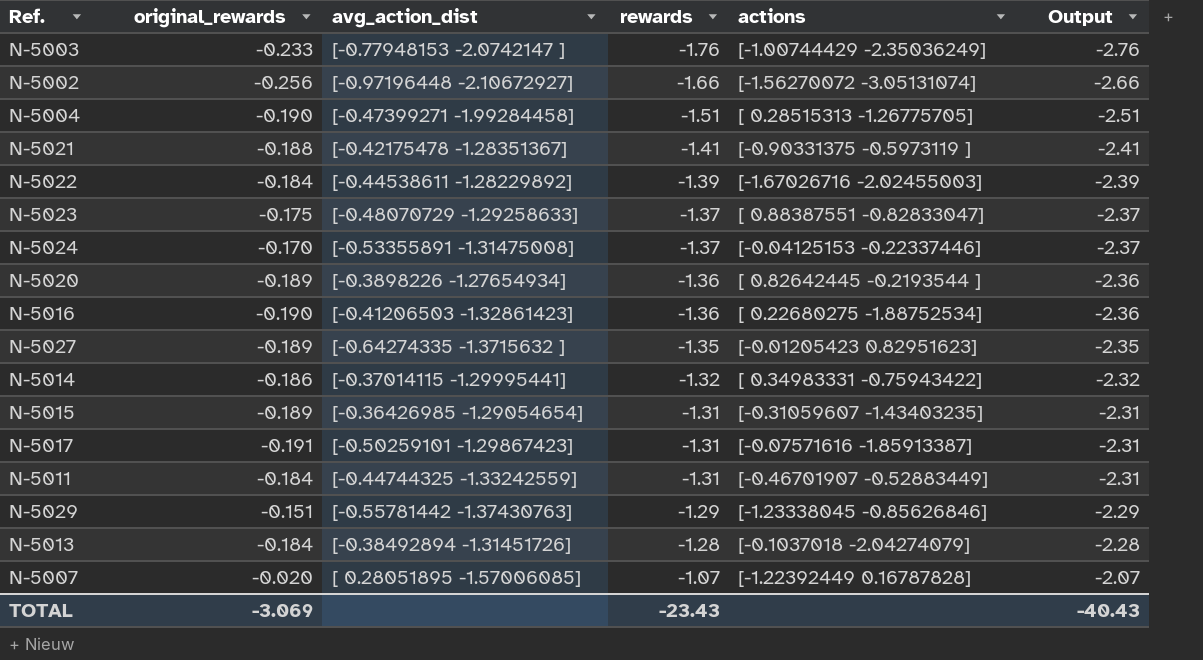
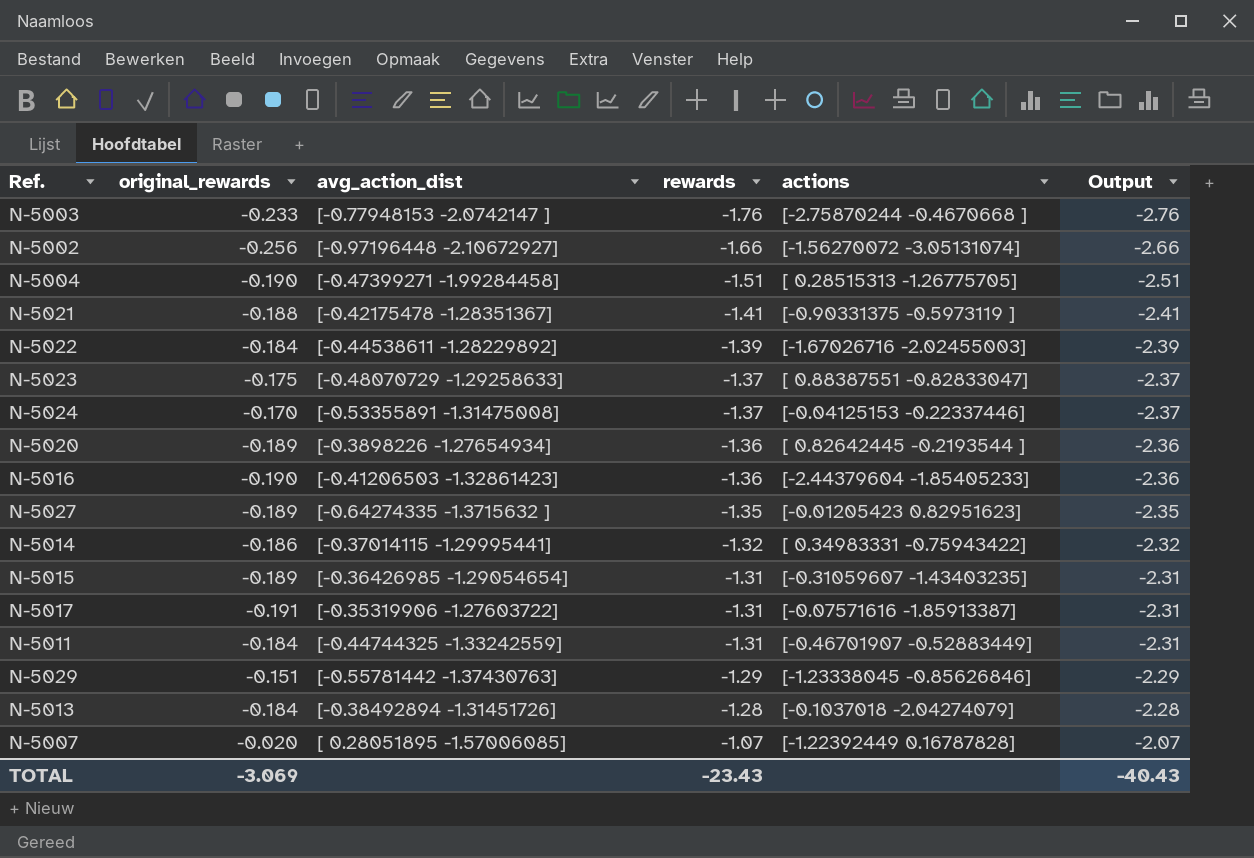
N-5003 | actions: [-1.00744429 -2.35036249] -> [-2.75870244 -0.4670668 ]
N-5016 | actions: [ 0.22680275 -1.88752534] -> [-2.44379604 -1.85405233]
N-5017 | avg_action_dist: [-0.50259101 -1.29867423] -> [-0.35319906 -1.27603722]

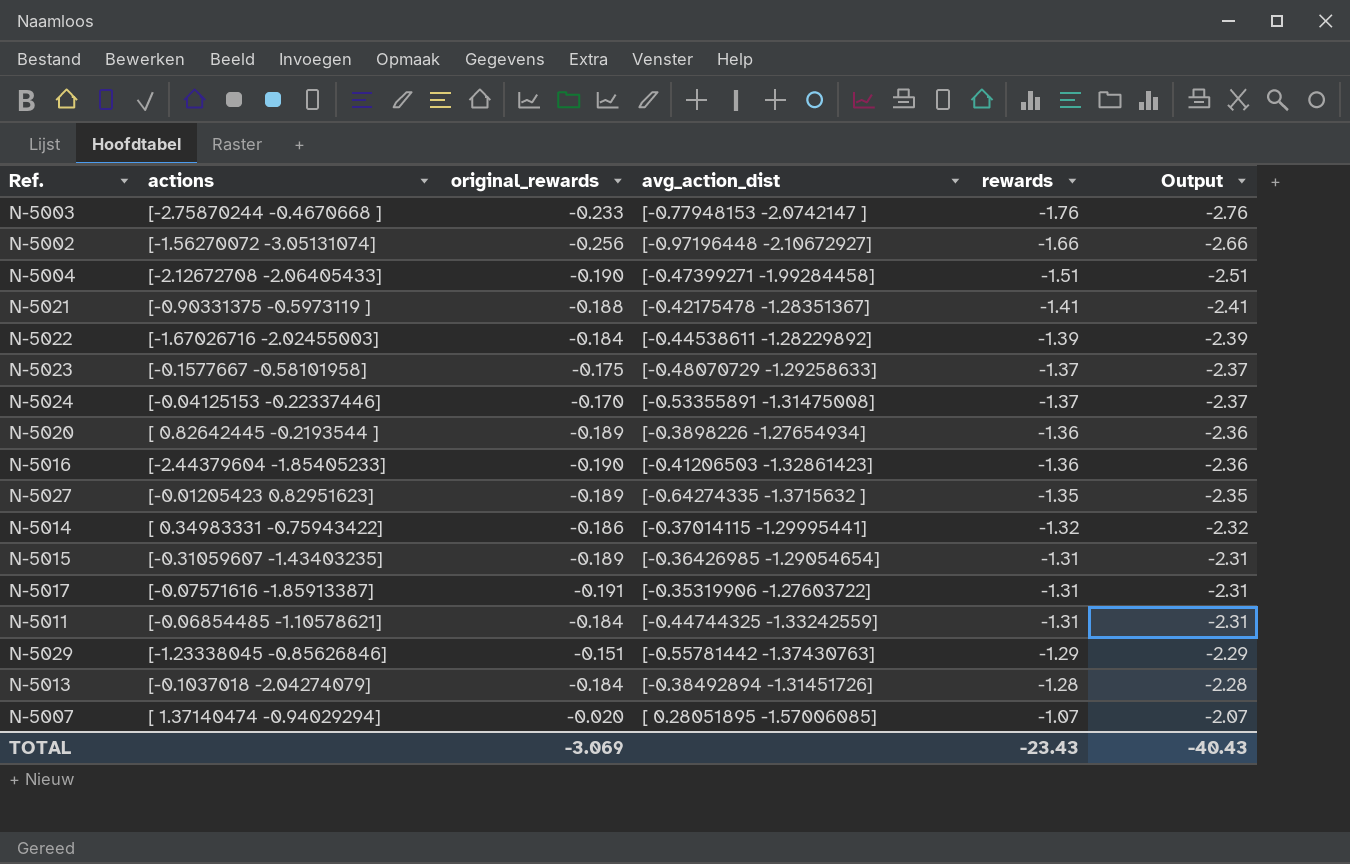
column actions | position: 5 -> 2
N-5004 | actions: [ 0.28515313 -1.26775705] -> [-2.12672708 -2.06405433]
N-5023 | actions: [ 0.88387551 -0.82833047] -> [-0.1577667 -0.58101958]
N-5011 | actions: [-0.46701907 -0.52883449] -> [-0.06854485 -1.10578621]
N-5007 | actions: [-1.22392449 0.16787828] -> [ 1.37140474 -0.94029294]

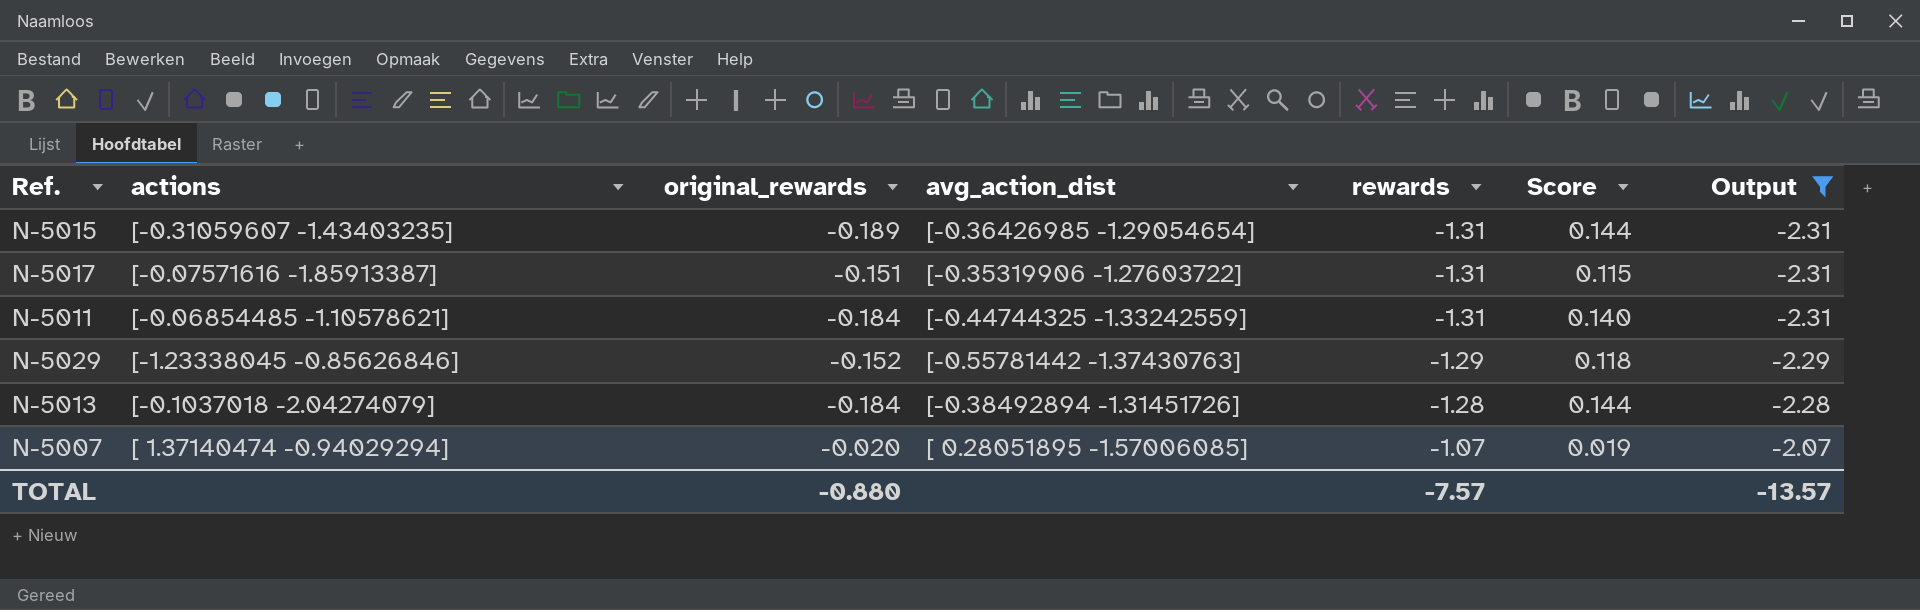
filter: none -> Output >= -2.31
column Score | formula: none -> [original_rewards] / [rewards]
N-5017 | original_rewards: -0.191 -> -0.151
N-5029 | original_rewards: -0.151 -> -0.152
TOTAL | original_rewards: -3.069 -> -0.880
TOTAL | rewards: -23.43 -> -7.57
TOTAL | Output: -40.43 -> -13.57

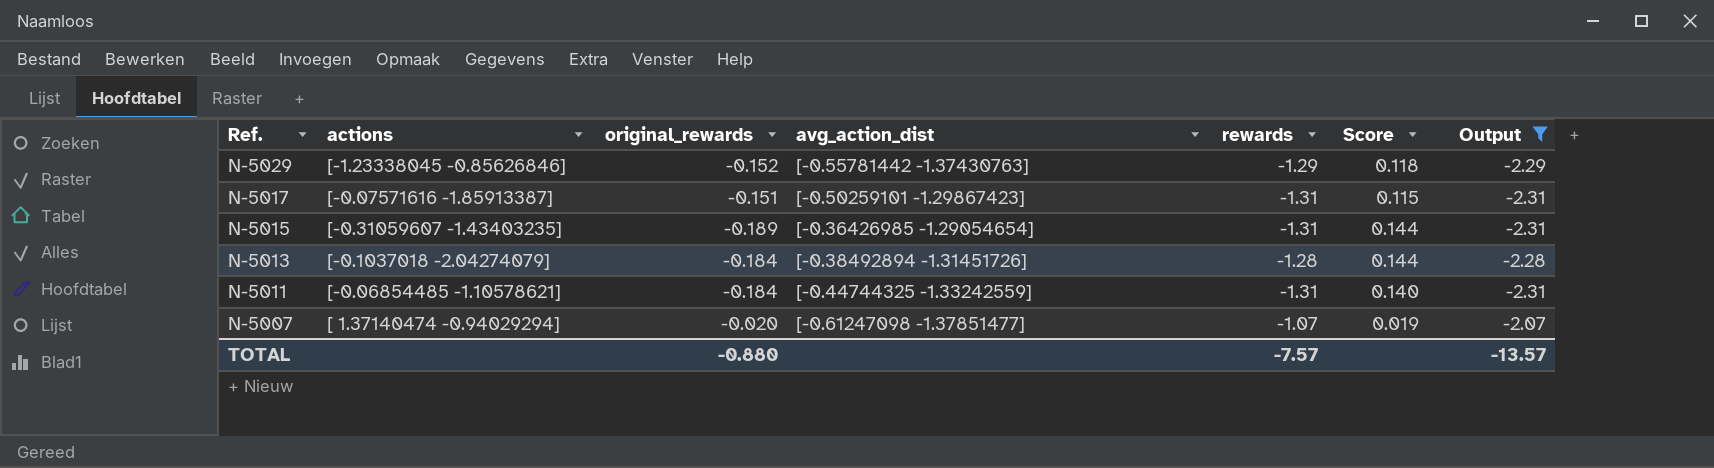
row order: rewards ascending -> Ref. descending
N-5017 | avg_action_dist: [-0.35319906 -1.27603722] -> [-0.50259101 -1.29867423]
N-5007 | avg_action_dist: [ 0.28051895 -1.57006085] -> [-0.61247098 -1.37851477]

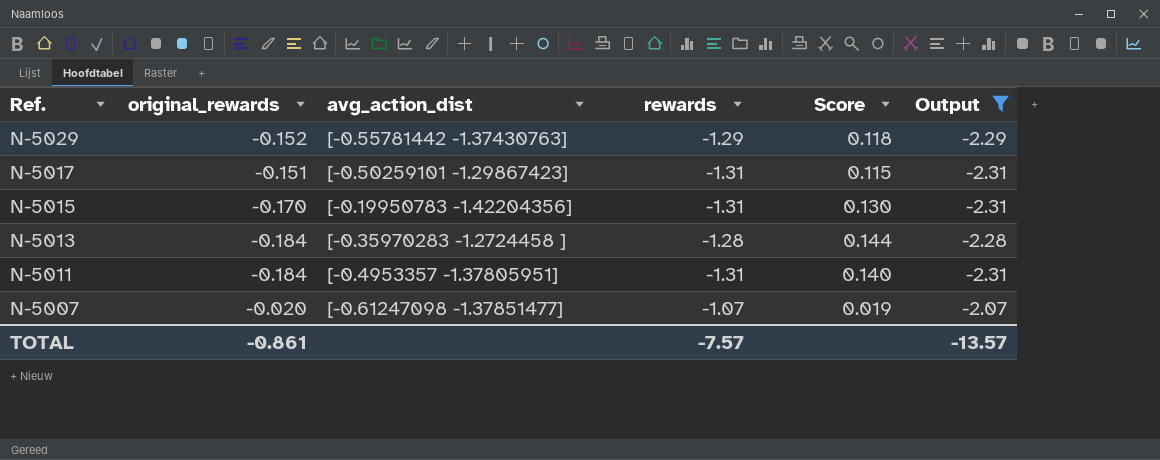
column actions | position: 2 -> none
N-5015 | original_rewards: -0.189 -> -0.170
N-5015 | avg_action_dist: [-0.36426985 -1.29054654] -> [-0.19950783 -1.42204356]
N-5015 | Score: 0.144 -> 0.130
N-5013 | avg_action_dist: [-0.38492894 -1.31451726] -> [-0.35970283 -1.2724458 ]
N-5011 | avg_action_dist: [-0.44744325 -1.33242559] -> [-0.4953357 -1.37805951]
TOTAL | original_rewards: -0.880 -> -0.861

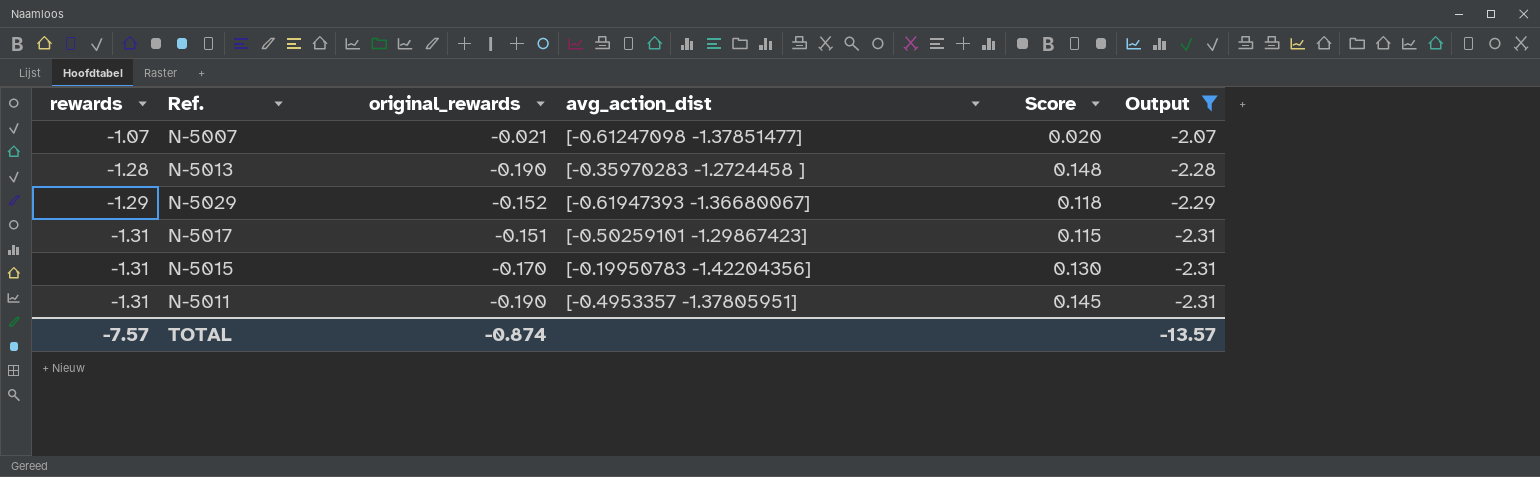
row order: Ref. descending -> rewards descending
column rewards | position: 4 -> 1
N-5007 | original_rewards: -0.020 -> -0.021
N-5007 | Score: 0.019 -> 0.020
N-5013 | original_rewards: -0.184 -> -0.190
N-5013 | Score: 0.144 -> 0.148
N-5029 | avg_action_dist: [-0.55781442 -1.37430763] -> [-0.61947393 -1.36680067]
N-5011 | original_rewards: -0.184 -> -0.190
N-5011 | Score: 0.140 -> 0.145
TOTAL | original_rewards: -0.861 -> -0.874

